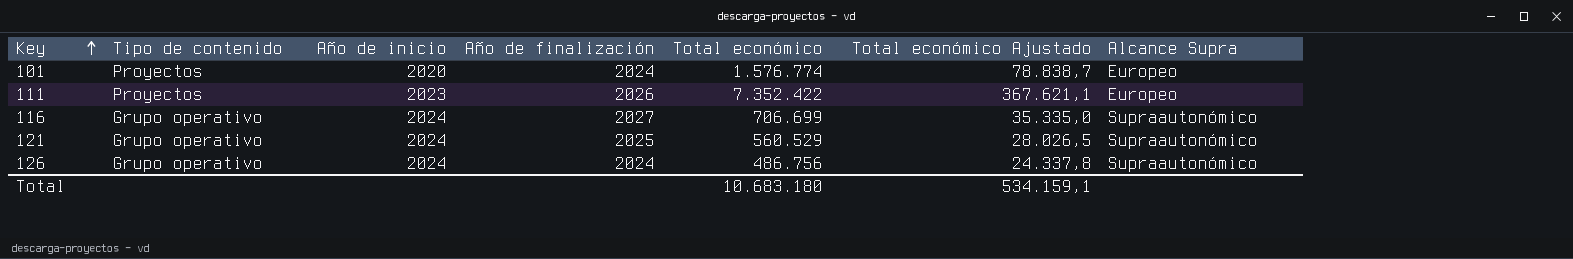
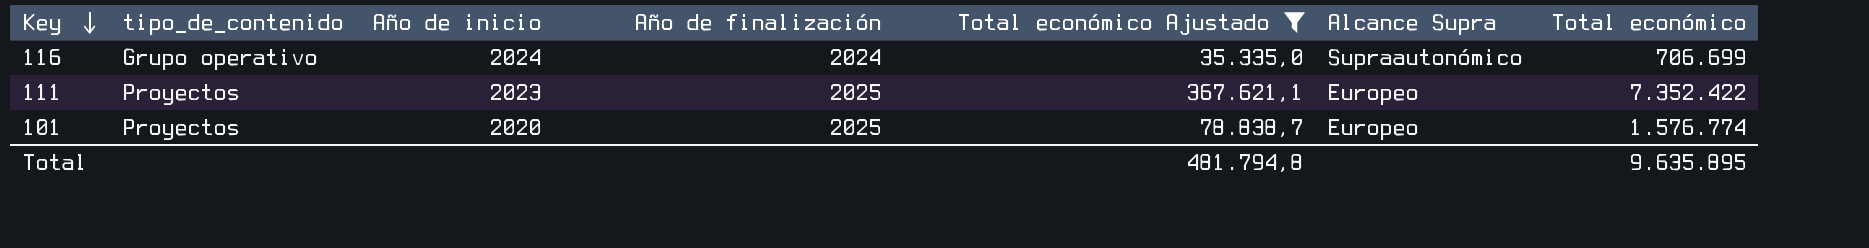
filter: none -> Total económico Ajustado >= 35.335,0
row order: Key ascending -> Key descending
column name: Tipo de contenido -> tipo_de_contenido
column Total económico | position: 5 -> 7
116 | Año de finalización: 2027 -> 2024
111 | Año de finalización: 2026 -> 2025
101 | Año de finalización: 2024 -> 2025
Total | Total económico Ajustado: 534.159,1 -> 481.794,8
Total | Total económico: 10.683.180 -> 9.635.895

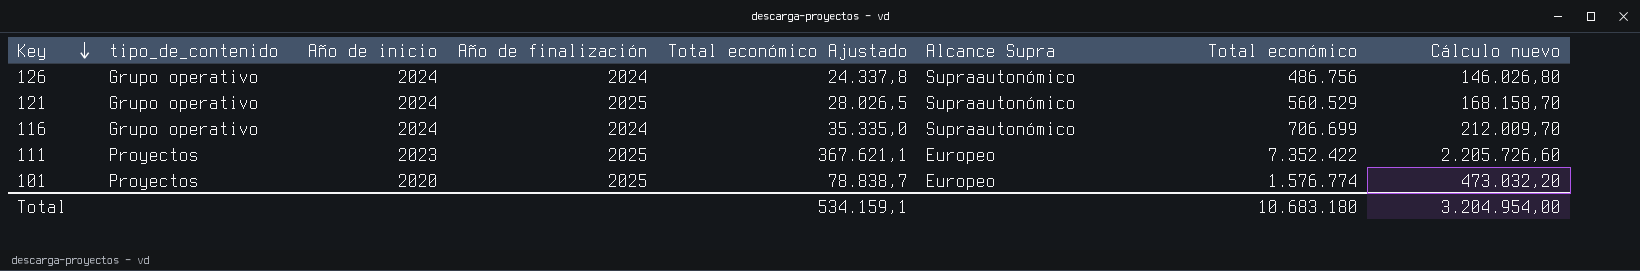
filter: Total económico Ajustado >= 35.335,0 -> none
column Cálculo nuevo | formula: none -> [Total económico] * 0,3
Total | Total económico Ajustado: 481.794,8 -> 534.159,1
Total | Total económico: 9.635.895 -> 10.683.180

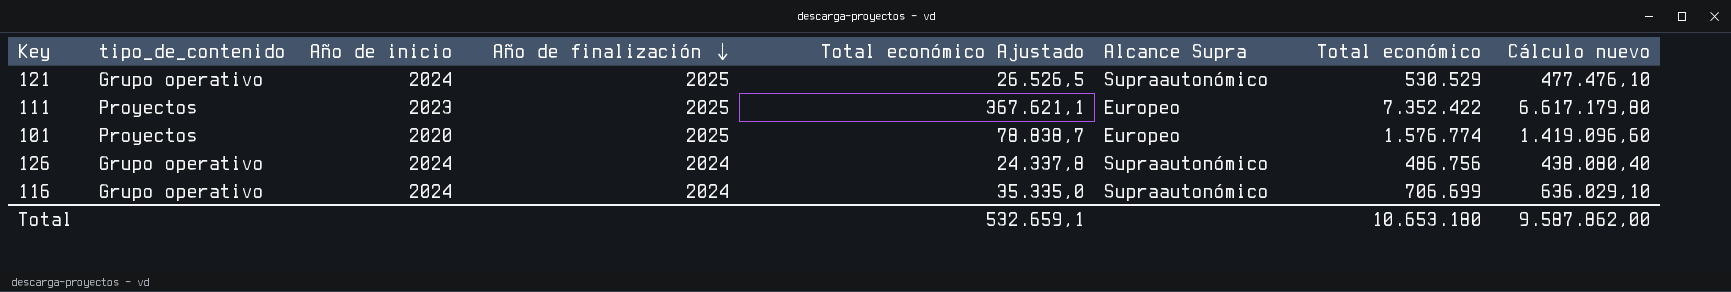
row order: Key descending -> Año de finalización descending
column Cálculo nuevo | formula: [Total económico] * 0,3 -> [Total económico] * 0,9
121 | Total económico Ajustado: 28.026,5 -> 26.526,5
121 | Total económico: 560.529 -> 530.529
Total | Total económico Ajustado: 534.159,1 -> 532.659,1
Total | Total económico: 10.683.180 -> 10.653.180
Total | Cálculo nuevo: 3.204.954,00 -> 9.587.862,00

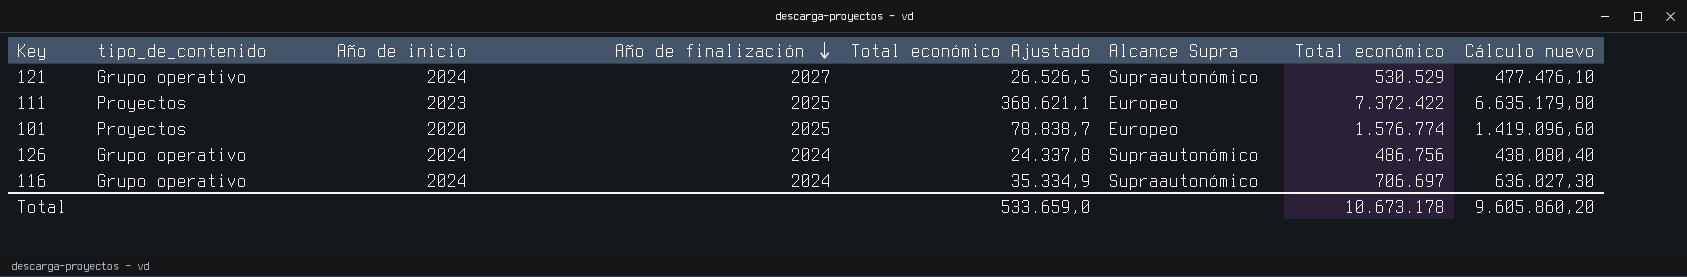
121 | Año de finalización: 2025 -> 2027
111 | Total económico Ajustado: 367.621,1 -> 368.621,1
111 | Total económico: 7.352.422 -> 7.372.422
111 | Cálculo nuevo: 6.617.179,80 -> 6.635.179,80
116 | Total económico Ajustado: 35.335,0 -> 35.334,9
116 | Total económico: 706.699 -> 706.697
116 | Cálculo nuevo: 636.029,10 -> 636.027,30
Total | Total económico Ajustado: 532.659,1 -> 533.659,0
Total | Total económico: 10.653.180 -> 10.673.178
Total | Cálculo nuevo: 9.587.862,00 -> 9.605.860,20

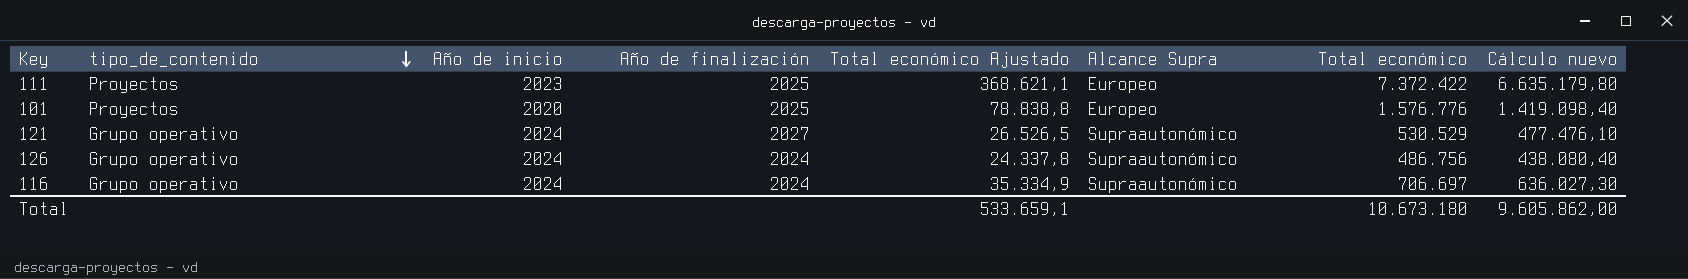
row order: Año de finalización descending -> tipo_de_contenido descending
101 | Total económico Ajustado: 78.838,7 -> 78.838,8
101 | Total económico: 1.576.774 -> 1.576.776
101 | Cálculo nuevo: 1.419.096,60 -> 1.419.098,40
Total | Total económico Ajustado: 533.659,0 -> 533.659,1
Total | Total económico: 10.673.178 -> 10.673.180
Total | Cálculo nuevo: 9.605.860,20 -> 9.605.862,00

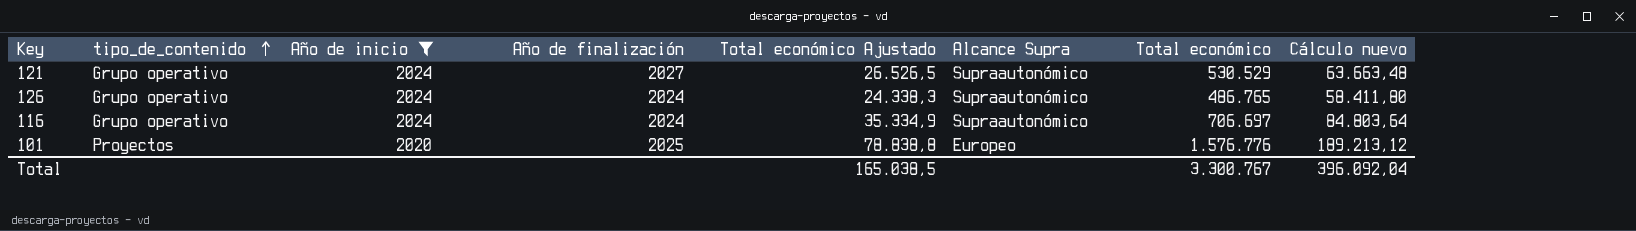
filter: none -> Año de inicio != 2023
row order: tipo_de_contenido descending -> tipo_de_contenido ascending
column Cálculo nuevo | formula: [Total económico] * 0,9 -> [Total económico] * 0,12
126 | Total económico Ajustado: 24.337,8 -> 24.338,3
126 | Total económico: 486.756 -> 486.765
Total | Total económico Ajustado: 533.659,1 -> 165.038,5
Total | Total económico: 10.673.180 -> 3.300.767
Total | Cálculo nuevo: 9.605.862,00 -> 396.092,04

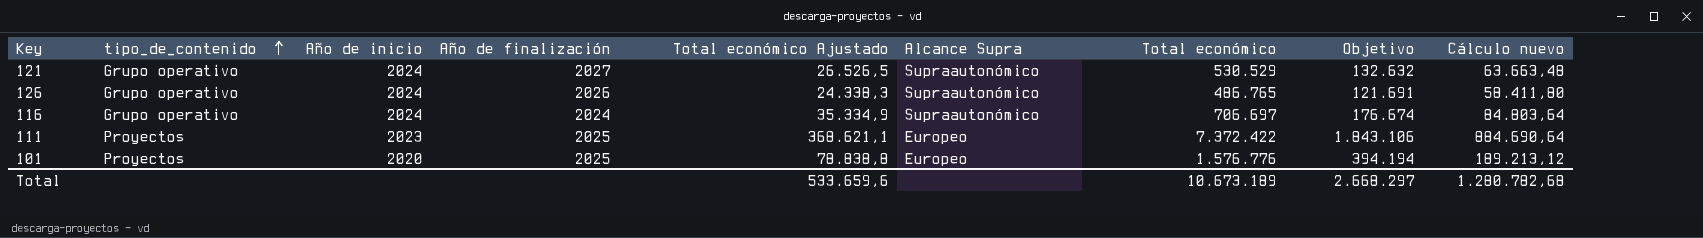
filter: Año de inicio != 2023 -> none
column Objetivo | formula: none -> [Total económico] * 0,25
126 | Año de finalización: 2024 -> 2026
Total | Total económico Ajustado: 165.038,5 -> 533.659,6
Total | Total económico: 3.300.767 -> 10.673.189
Total | Cálculo nuevo: 396.092,04 -> 1.280.782,68

